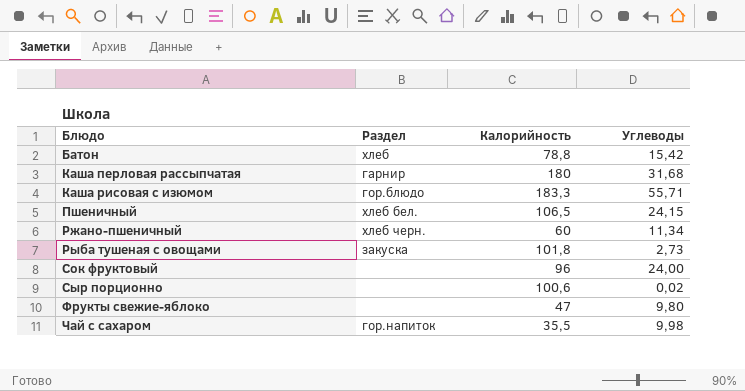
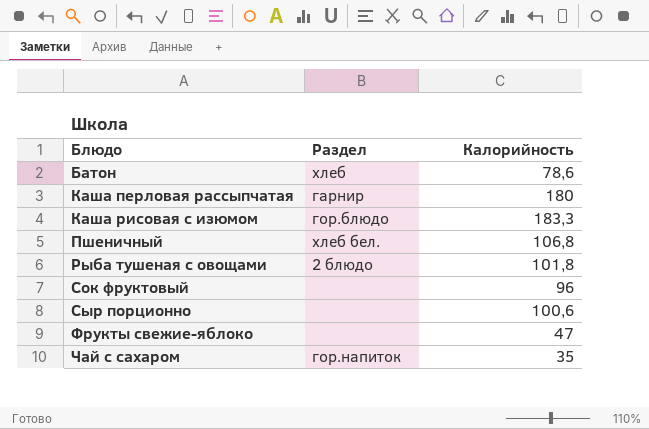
column Углеводы | position: 4 -> none
row Ржано-пшеничный: хлеб черн. | 60 | 11,34 -> none
Батон | Калорийность: 78,8 -> 78,6
Пшеничный | Калорийность: 106,5 -> 106,8
Рыба тушеная с овощами | Раздел: закуска -> 2 блюдо
Чай с сахаром | Калорийность: 35,5 -> 35

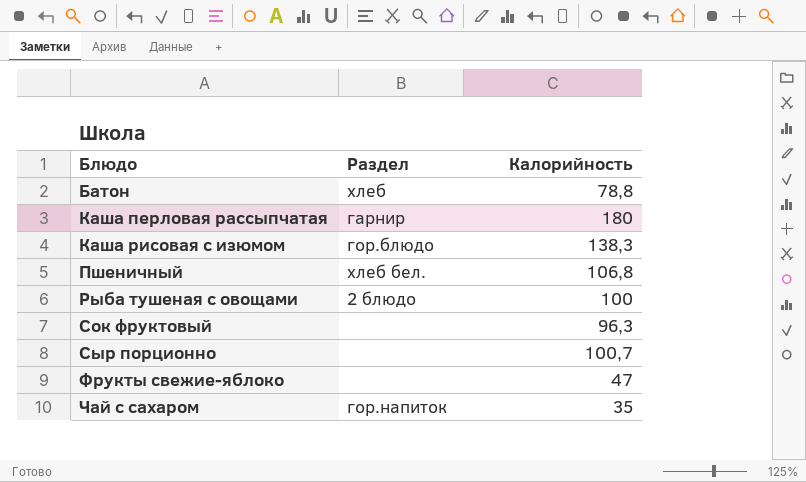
Батон | Калорийность: 78,6 -> 78,8
Каша рисовая с изюмом | Калорийность: 183,3 -> 138,3
Рыба тушеная с овощами | Калорийность: 101,8 -> 100
Сок фруктовый | Калорийность: 96 -> 96,3
Сыр порционно | Калорийность: 100,6 -> 100,7

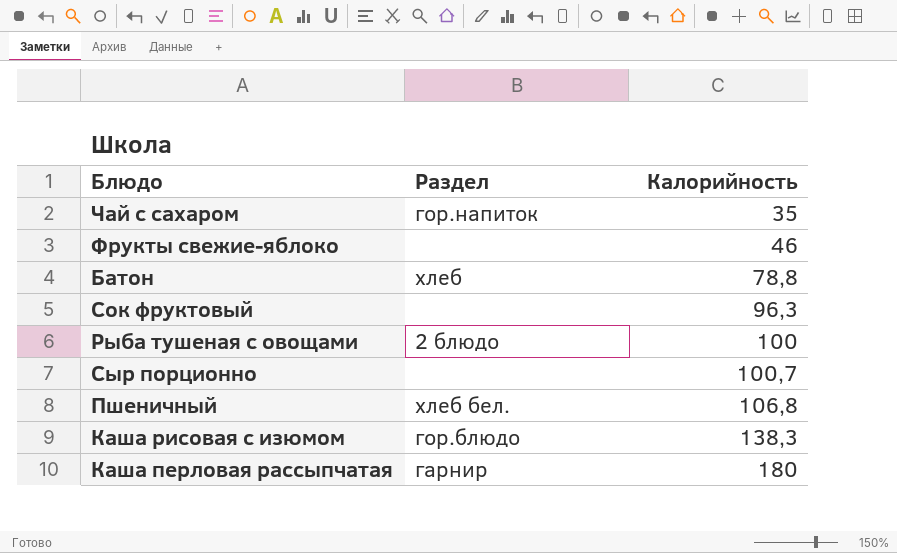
row order: Блюдо ascending -> Калорийность ascending
Фрукты свежие-яблоко | Калорийность: 47 -> 46

